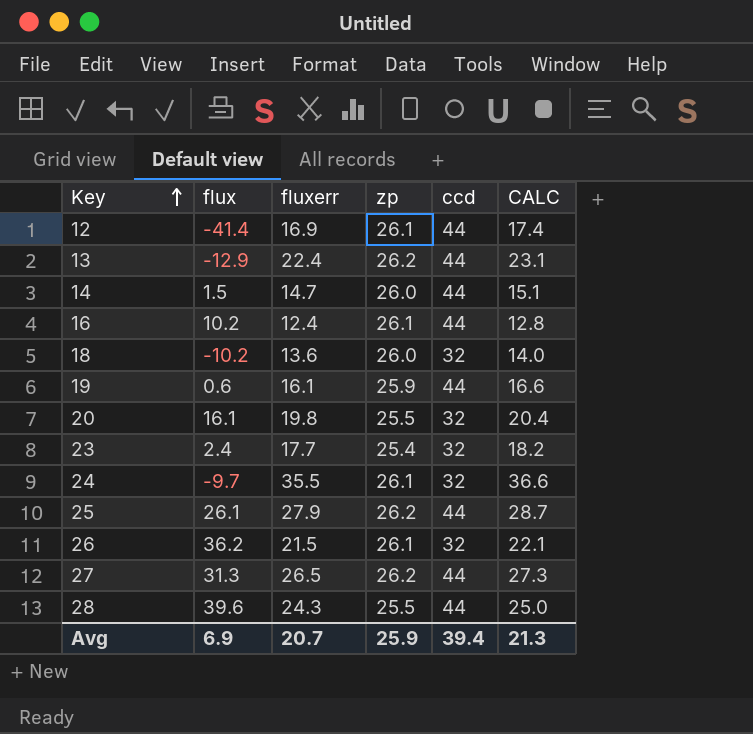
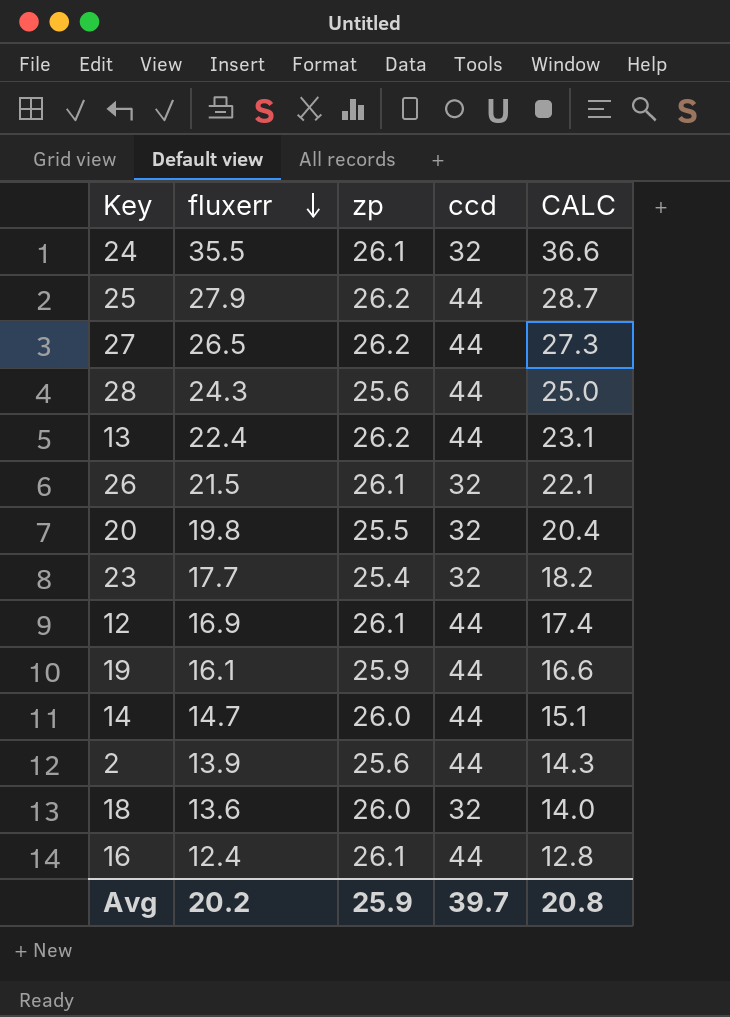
row order: Key ascending -> fluxerr descending
column flux | position: 2 -> none
28 | zp: 25.5 -> 25.6
row 2: none -> 13.9 | 25.6 | 44 | 14.3
Avg | fluxerr: 20.7 -> 20.2
Avg | ccd: 39.4 -> 39.7
Avg | CALC: 21.3 -> 20.8

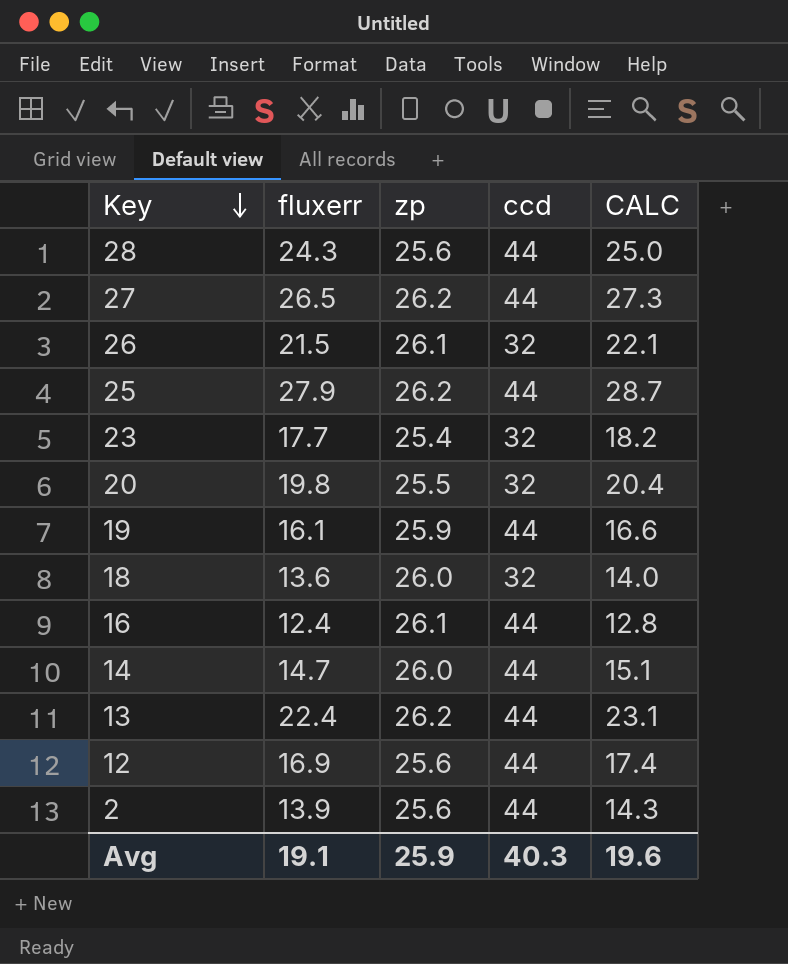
row order: fluxerr descending -> Key descending
row 24: 35.5 | 26.1 | 32 | 36.6 -> none
12 | zp: 26.1 -> 25.6
Avg | fluxerr: 20.2 -> 19.1
Avg | ccd: 39.7 -> 40.3
Avg | CALC: 20.8 -> 19.6

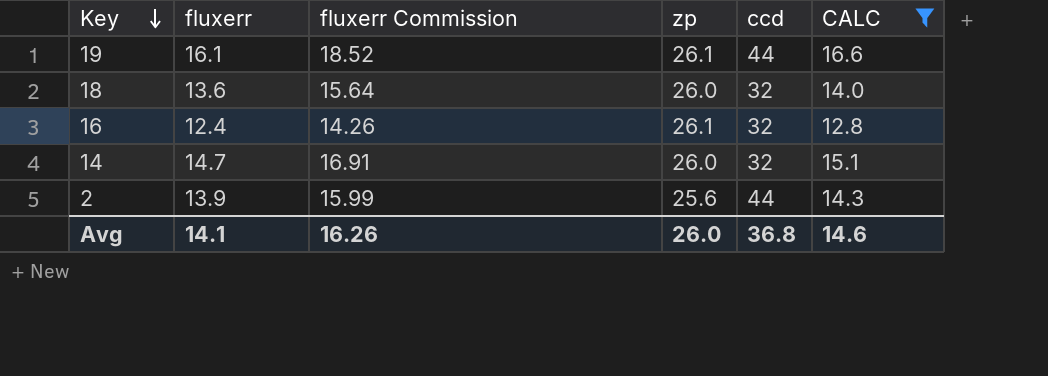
filter: none -> CALC <= 16.6
column fluxerr Commission | formula: none -> [fluxerr] * 1.15
19 | zp: 25.9 -> 26.1
16 | ccd: 44 -> 32
14 | ccd: 44 -> 32
Avg | fluxerr: 19.1 -> 14.1
Avg | zp: 25.9 -> 26.0
Avg | ccd: 40.3 -> 36.8
Avg | CALC: 19.6 -> 14.6

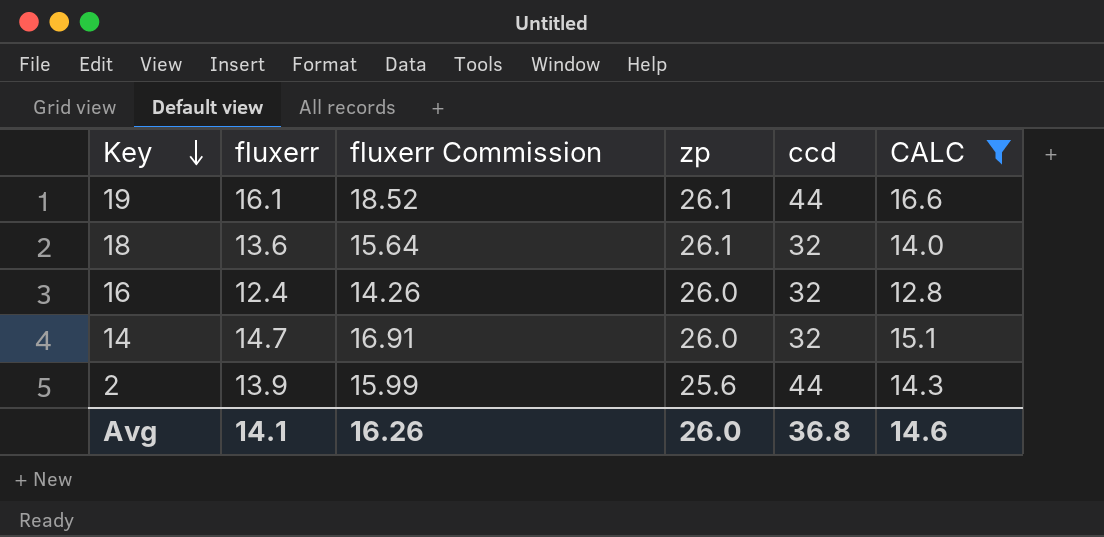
18 | zp: 26.0 -> 26.1
16 | zp: 26.1 -> 26.0

